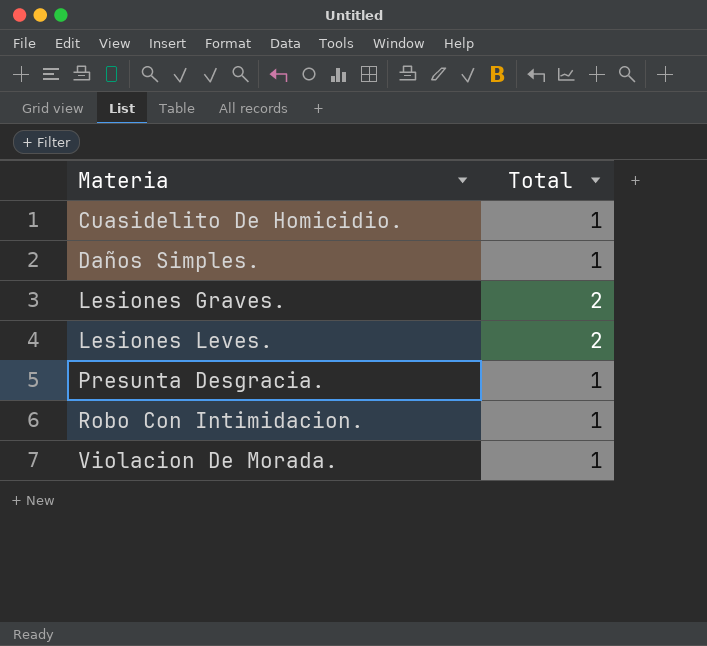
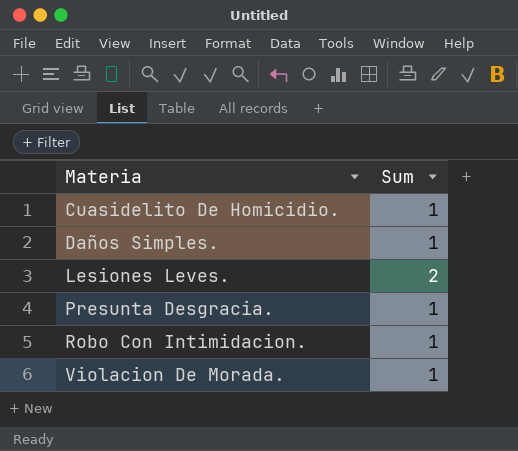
column name: Total -> Sum
row Lesiones Graves.: 2 -> none

